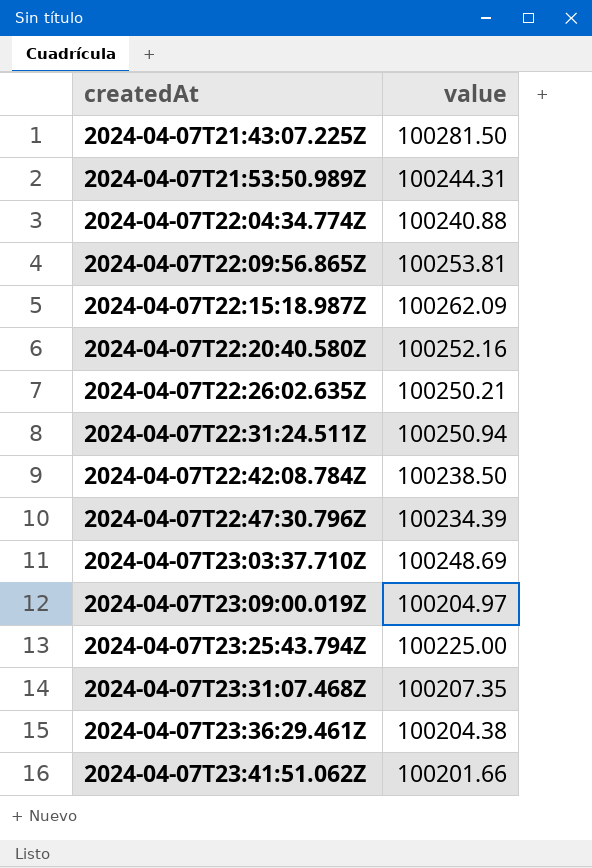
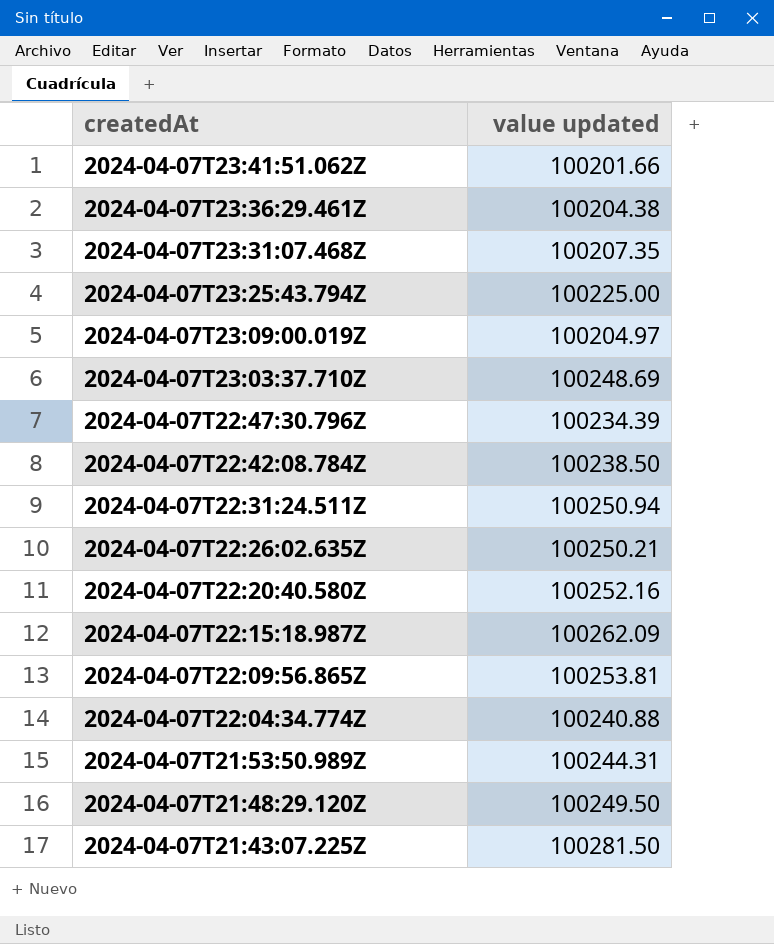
row order: createdAt ascending -> createdAt descending
column name: value -> value updated
row 2024-04-07T21:48:29.120Z: none -> 100249.50

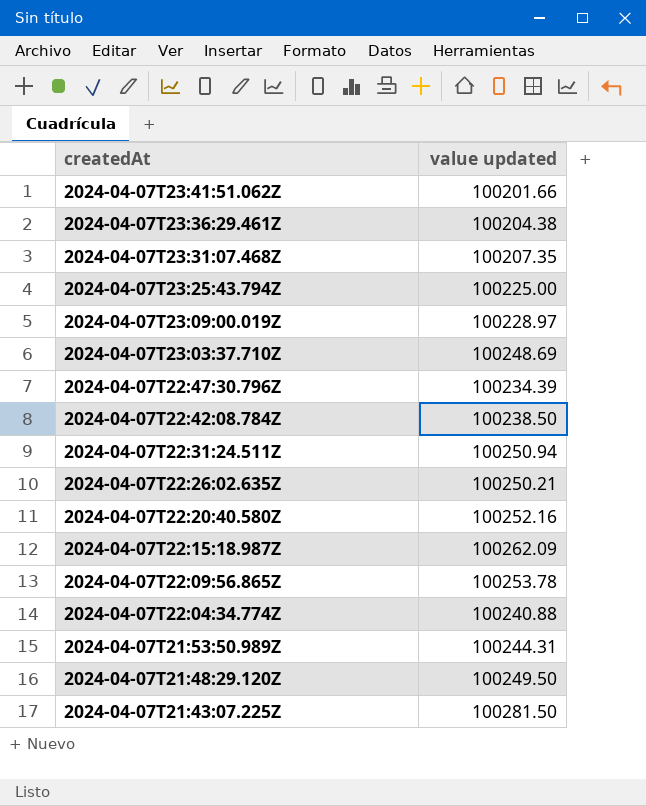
2024-04-07T23:09:00.019Z | value updated: 100204.97 -> 100228.97
2024-04-07T22:09:56.865Z | value updated: 100253.81 -> 100253.78

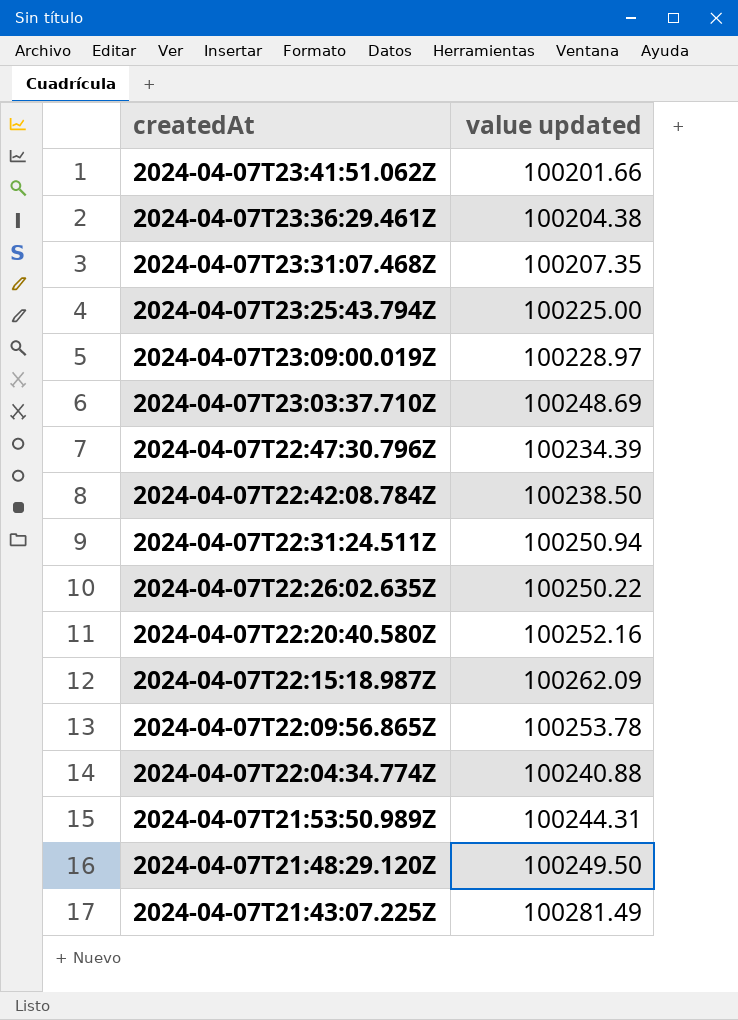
2024-04-07T22:26:02.635Z | value updated: 100250.21 -> 100250.22
2024-04-07T21:43:07.225Z | value updated: 100281.50 -> 100281.49

